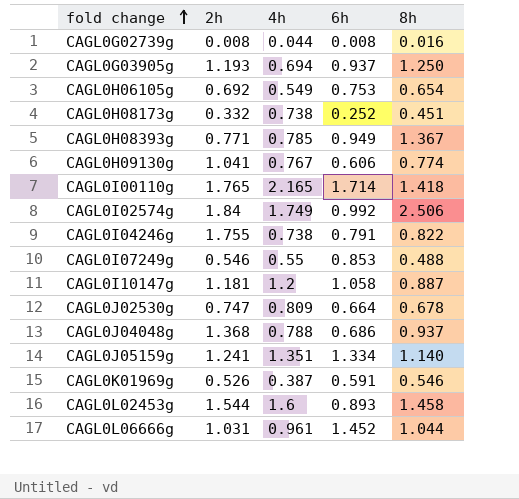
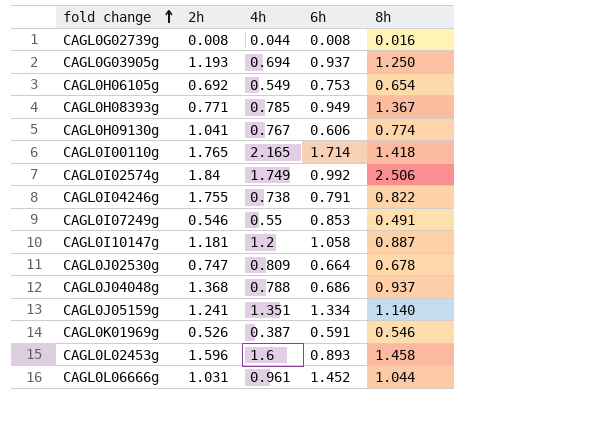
row CAGL0H08173g: 0.332 | 0.738 | 0.252 | 0.451 -> none
CAGL0I07249g | 8h: 0.488 -> 0.491
CAGL0L02453g | 2h: 1.544 -> 1.596

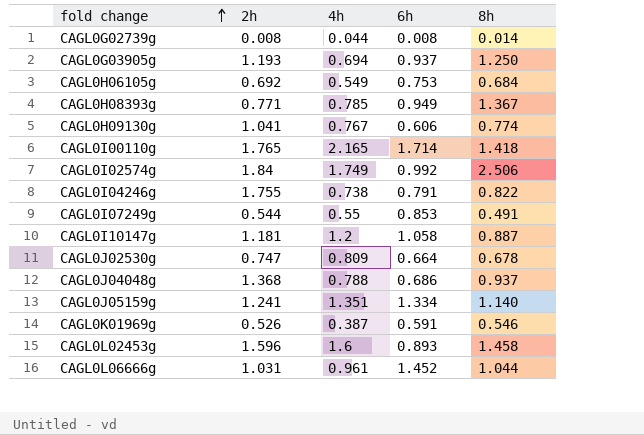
CAGL0G02739g | 8h: 0.016 -> 0.014
CAGL0H06105g | 8h: 0.654 -> 0.684
CAGL0I07249g | 2h: 0.546 -> 0.544

